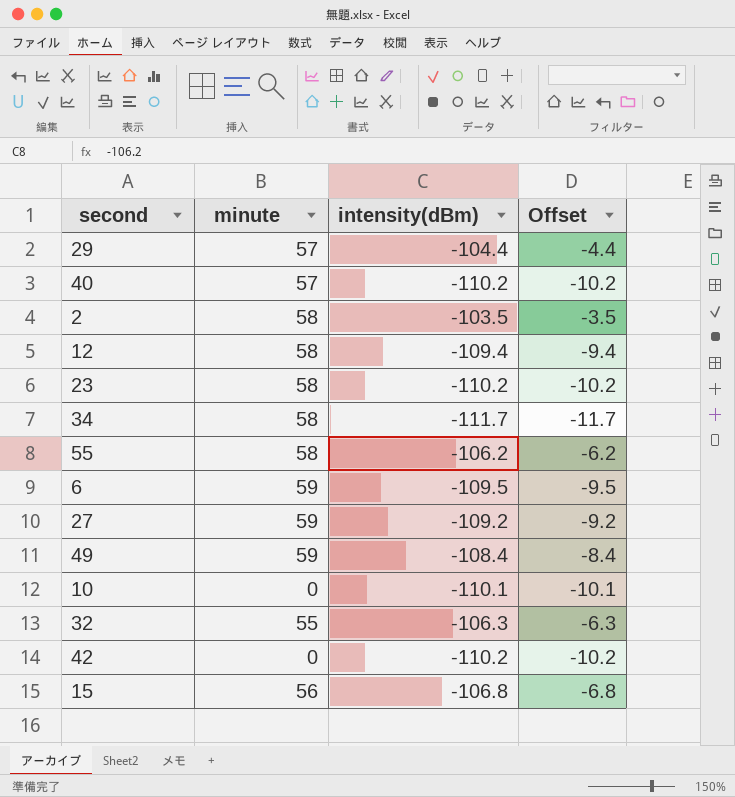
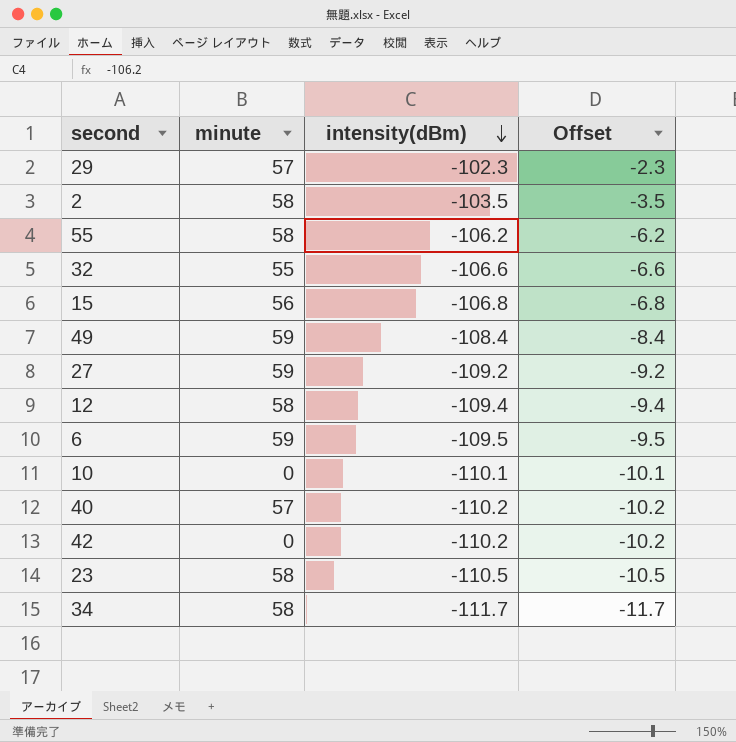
row order: none -> intensity(dBm) descending
29 | intensity(dBm): -104.4 -> -102.3
29 | Offset: -4.4 -> -2.3
32 | intensity(dBm): -106.3 -> -106.6
32 | Offset: -6.3 -> -6.6
23 | intensity(dBm): -110.2 -> -110.5
23 | Offset: -10.2 -> -10.5

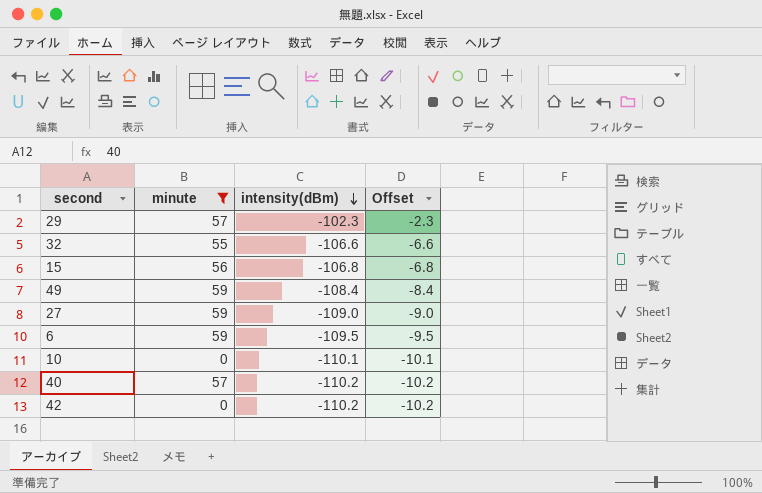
filter: none -> minute != 58
27 | intensity(dBm): -109.2 -> -109.0
27 | Offset: -9.2 -> -9.0

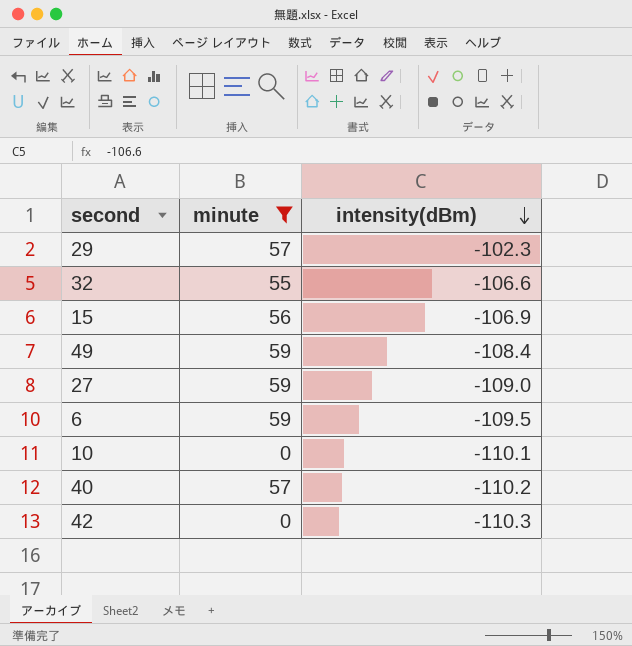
column Offset | formula: [intensity(dBm)] + 100 -> none
15 | intensity(dBm): -106.8 -> -106.9
42 | intensity(dBm): -110.2 -> -110.3

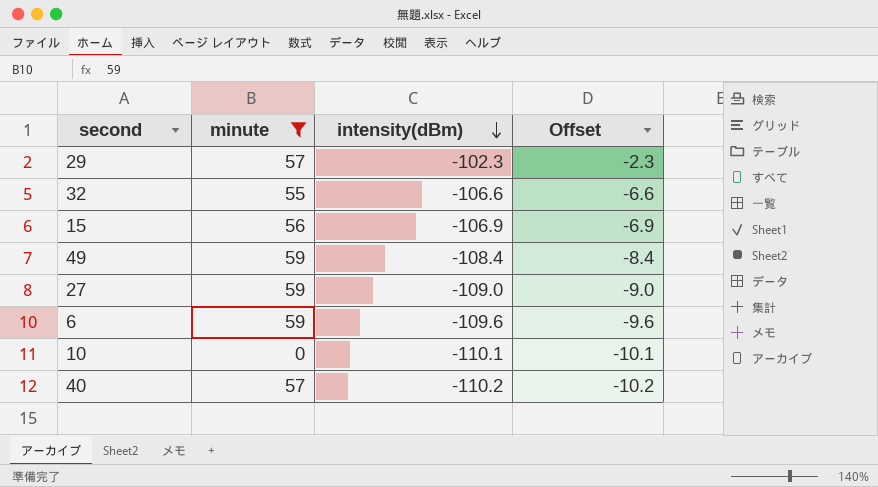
column Offset | formula: none -> [intensity(dBm)] + 100
row 42: 0 | -110.3 -> none
6 | intensity(dBm): -109.5 -> -109.6

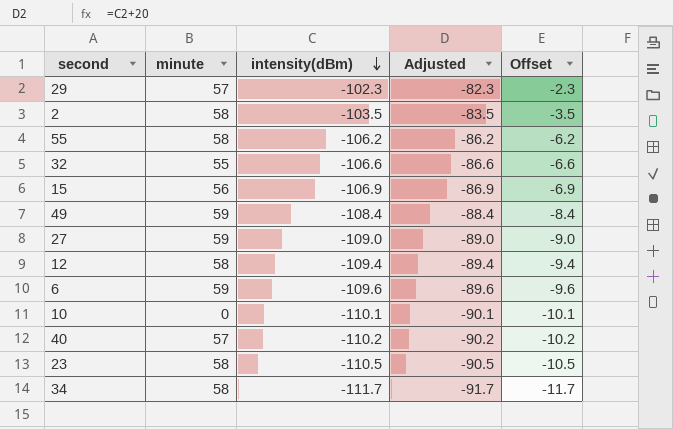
filter: minute != 58 -> none
column Adjusted | formula: none -> [intensity(dBm)] + 20

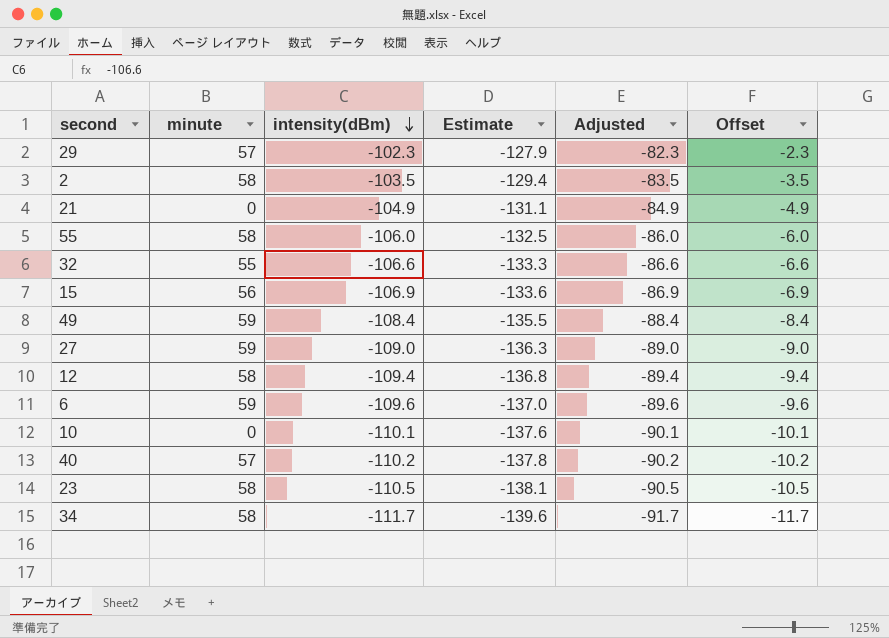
column Estimate | formula: none -> [intensity(dBm)] * 1.25
row 21: none -> 0 | -104.9 | -131.1 | -84.9 | -4.9
55 | intensity(dBm): -106.2 -> -106.0
55 | Adjusted: -86.2 -> -86.0
55 | Offset: -6.2 -> -6.0

